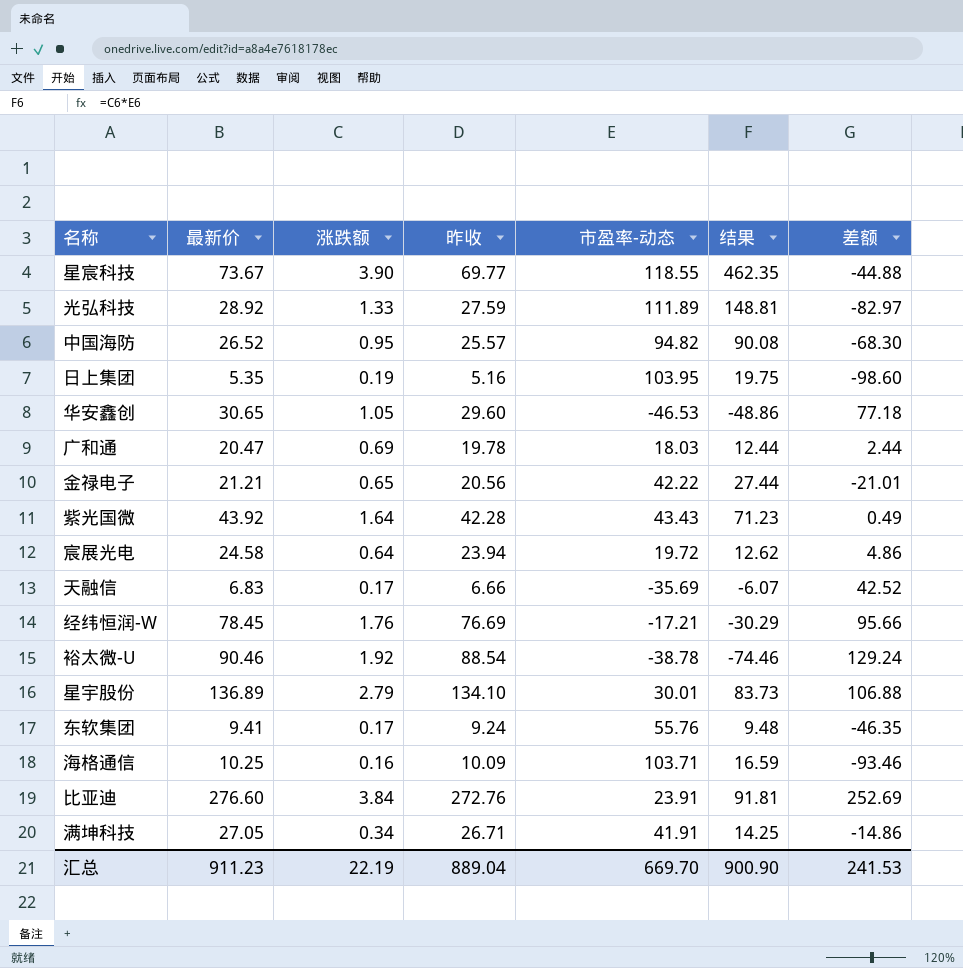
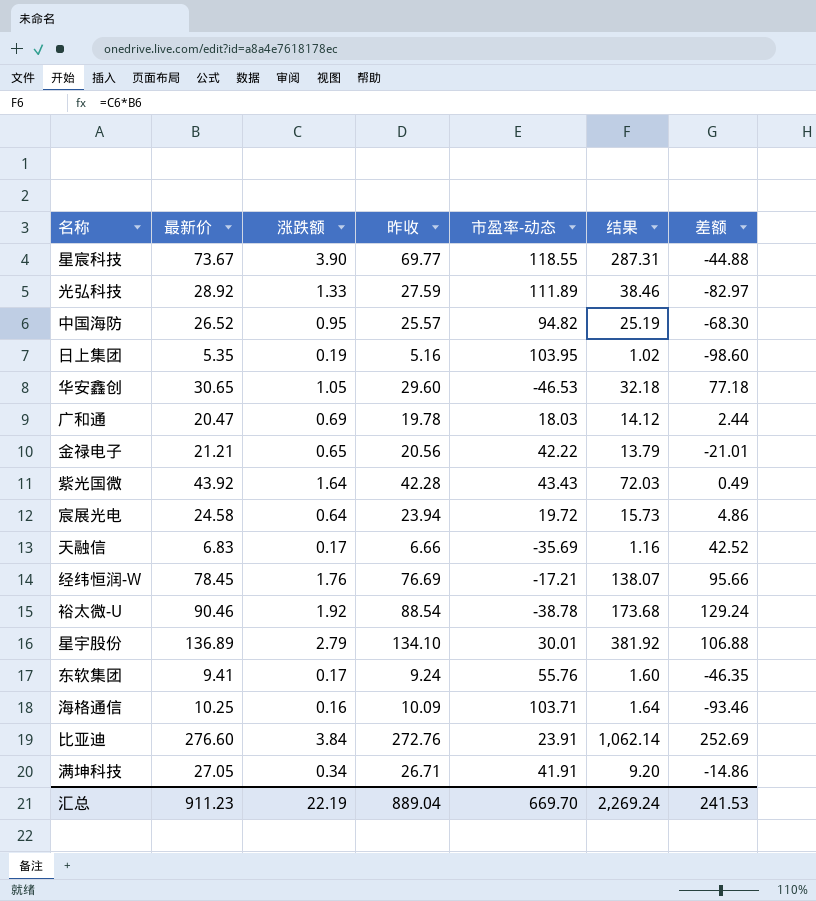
column 结果 | formula: [涨跌额] * [市盈率-动态] -> [最新价] * [涨跌额]
汇总 | 结果: 900.90 -> 2,269.24

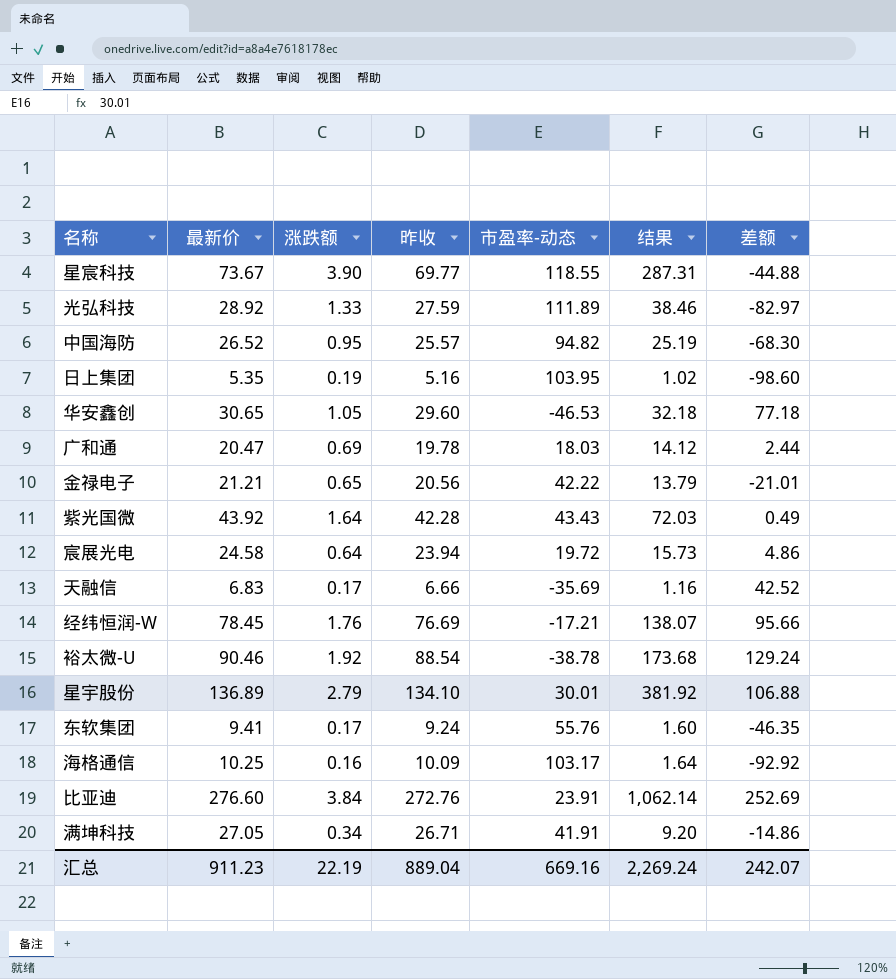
海格通信 | 市盈率-动态: 103.71 -> 103.17
海格通信 | 差额: -93.46 -> -92.92
汇总 | 市盈率-动态: 669.70 -> 669.16
汇总 | 差额: 241.53 -> 242.07

